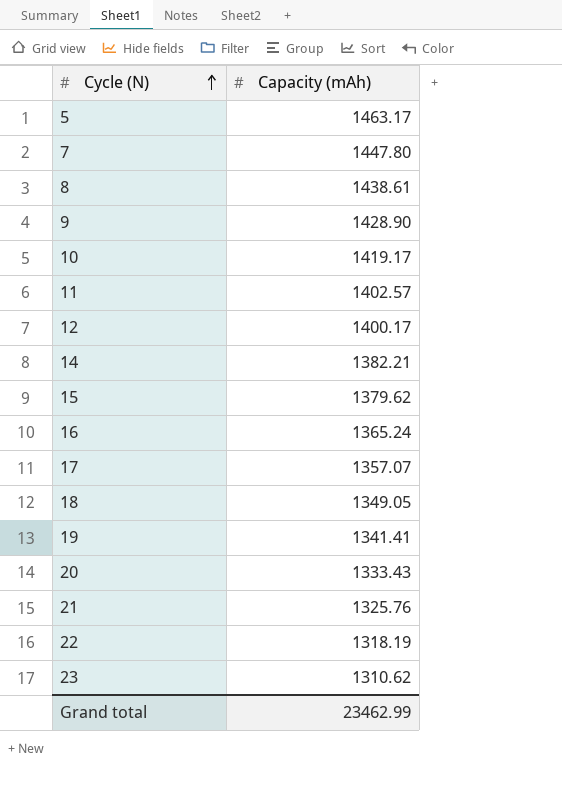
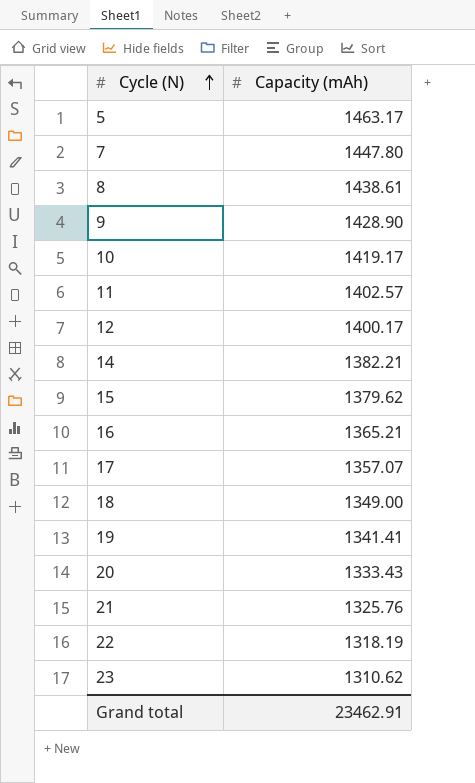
16 | Capacity (mAh): 1365.24 -> 1365.21
18 | Capacity (mAh): 1349.05 -> 1349.00
Grand total | Capacity (mAh): 23462.99 -> 23462.91

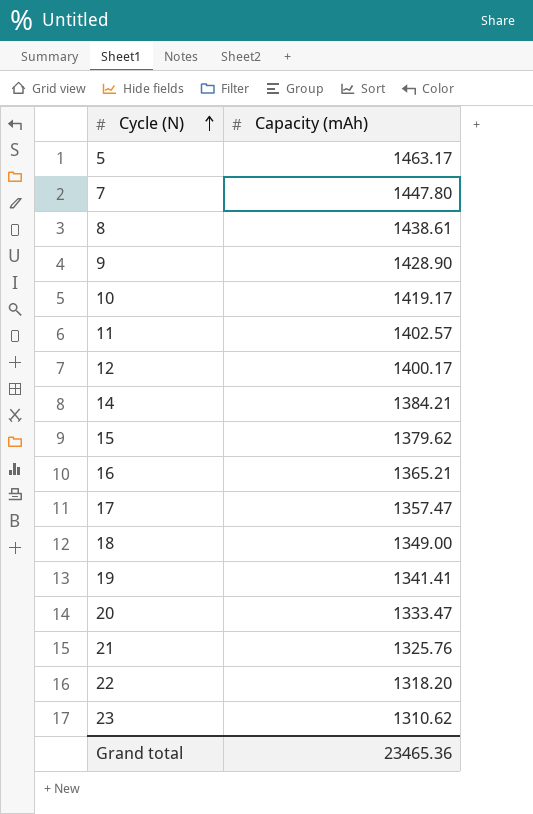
14 | Capacity (mAh): 1382.21 -> 1384.21
17 | Capacity (mAh): 1357.07 -> 1357.47
20 | Capacity (mAh): 1333.43 -> 1333.47
22 | Capacity (mAh): 1318.19 -> 1318.20
Grand total | Capacity (mAh): 23462.91 -> 23465.36

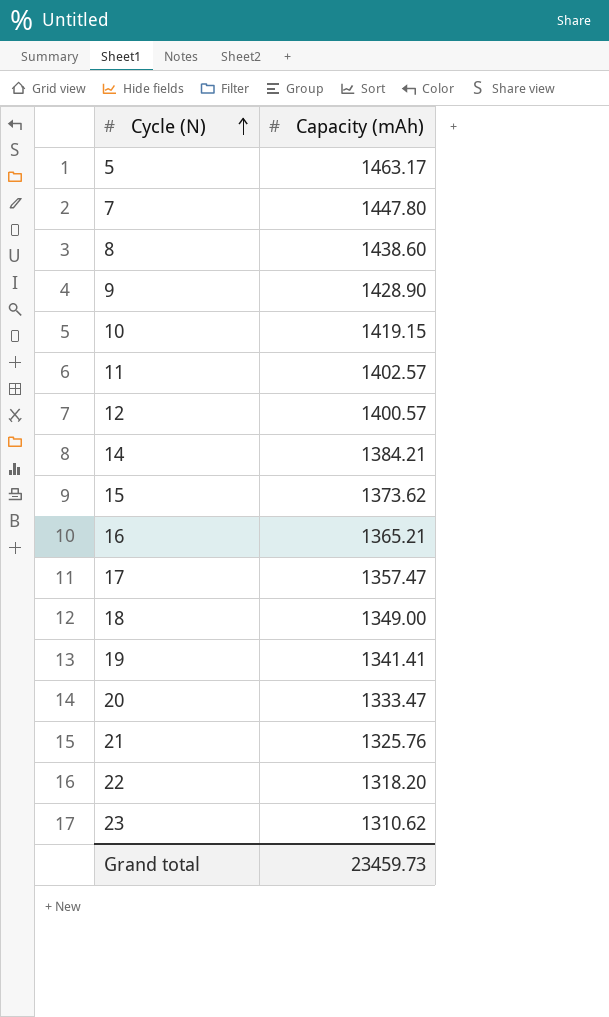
8 | Capacity (mAh): 1438.61 -> 1438.60
10 | Capacity (mAh): 1419.17 -> 1419.15
12 | Capacity (mAh): 1400.17 -> 1400.57
15 | Capacity (mAh): 1379.62 -> 1373.62
Grand total | Capacity (mAh): 23465.36 -> 23459.73

